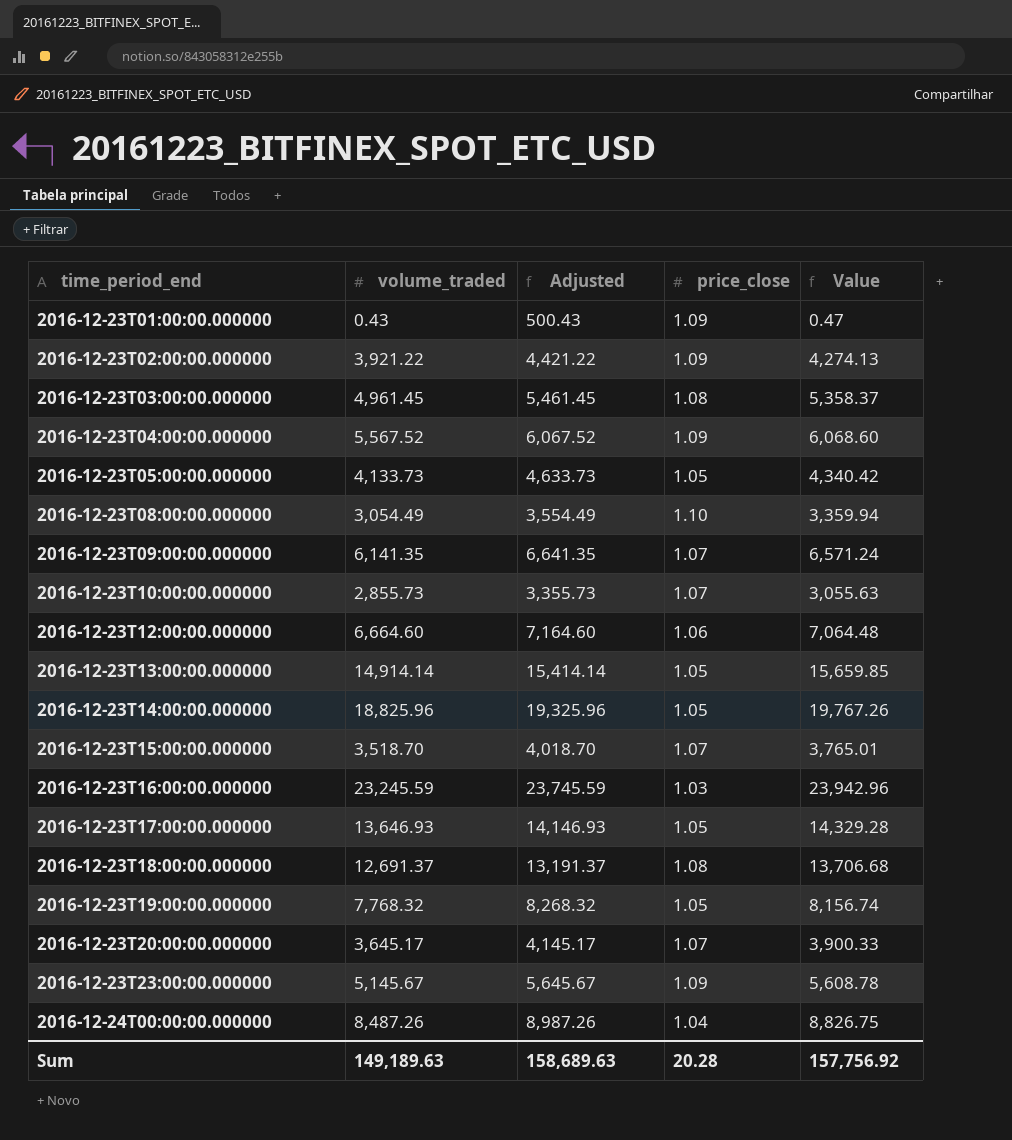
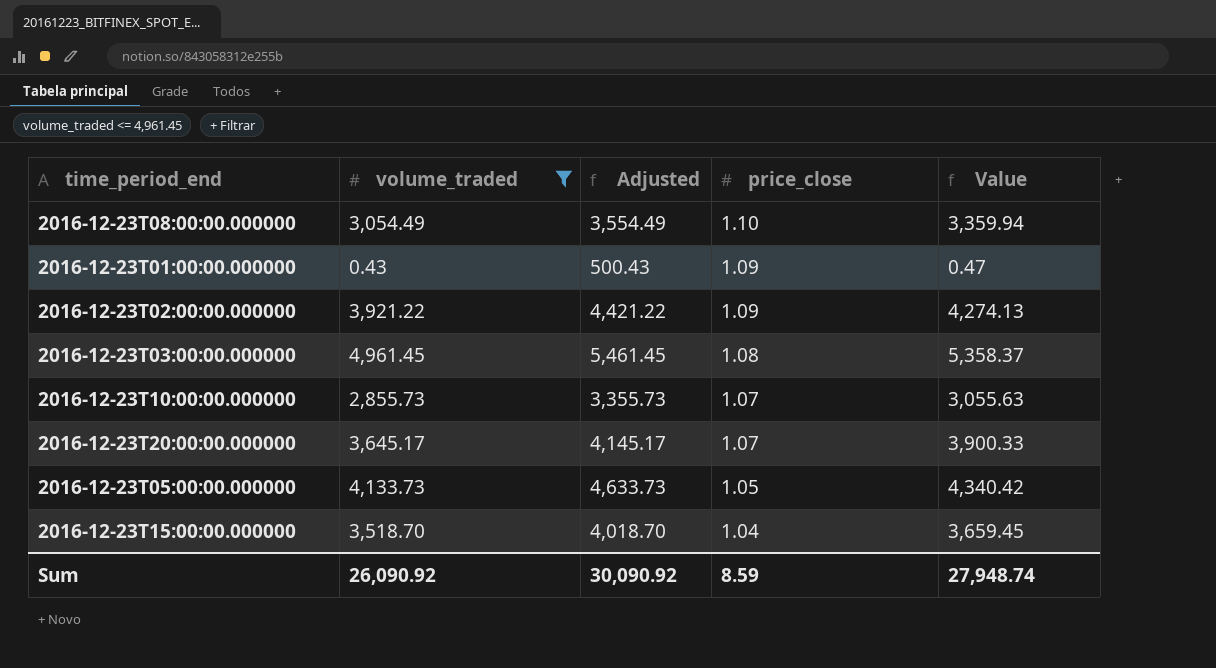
filter: none -> volume_traded <= 4,961.45
row order: time_period_end ascending -> price_close descending
2016-12-23T15:00:00.000000 | price_close: 1.07 -> 1.04
2016-12-23T15:00:00.000000 | Value: 3,765.01 -> 3,659.45
Sum | volume_traded: 149,189.63 -> 26,090.92
Sum | Adjusted: 158,689.63 -> 30,090.92
Sum | price_close: 20.28 -> 8.59
Sum | Value: 157,756.92 -> 27,948.74

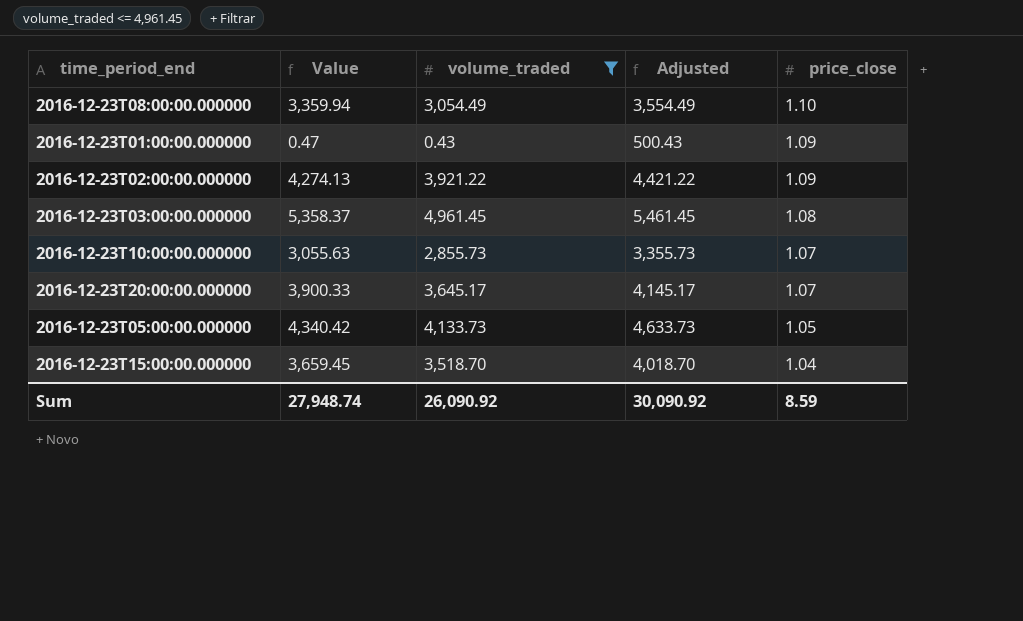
column Value | position: 5 -> 2

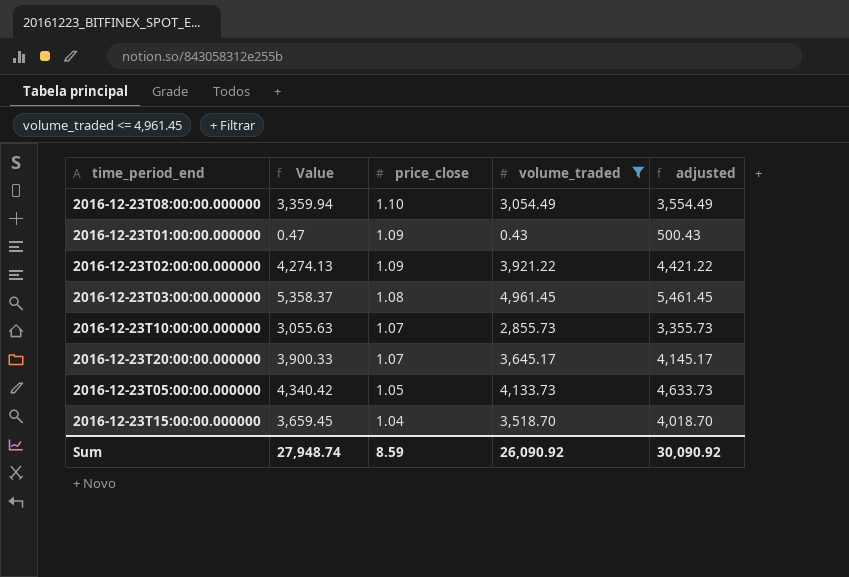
column price_close | position: 5 -> 3
column name: Adjusted -> adjusted

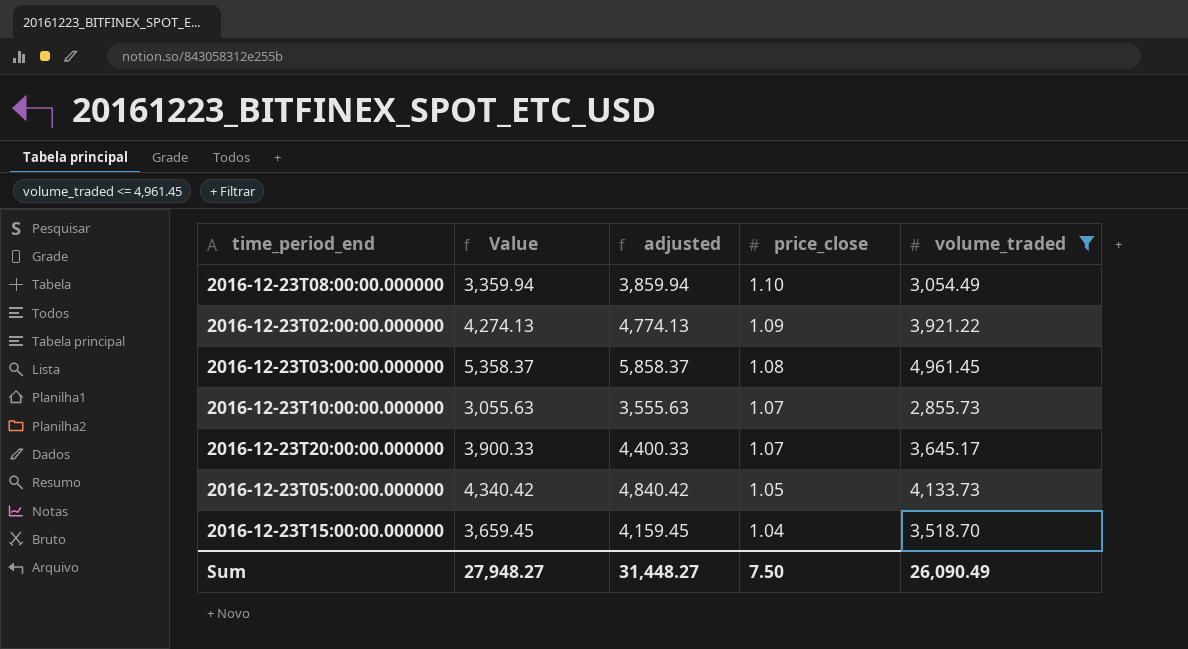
column adjusted | formula: [volume_traded] + 500 -> [Value] + 500
column adjusted | position: 5 -> 3
row 2016-12-23T01:00:00.000000: 0.47 | 1.09 | 0.43 | 500.43 -> none
Sum | Value: 27,948.74 -> 27,948.27
Sum | adjusted: 30,090.92 -> 31,448.27
Sum | price_close: 8.59 -> 7.50
Sum | volume_traded: 26,090.92 -> 26,090.49

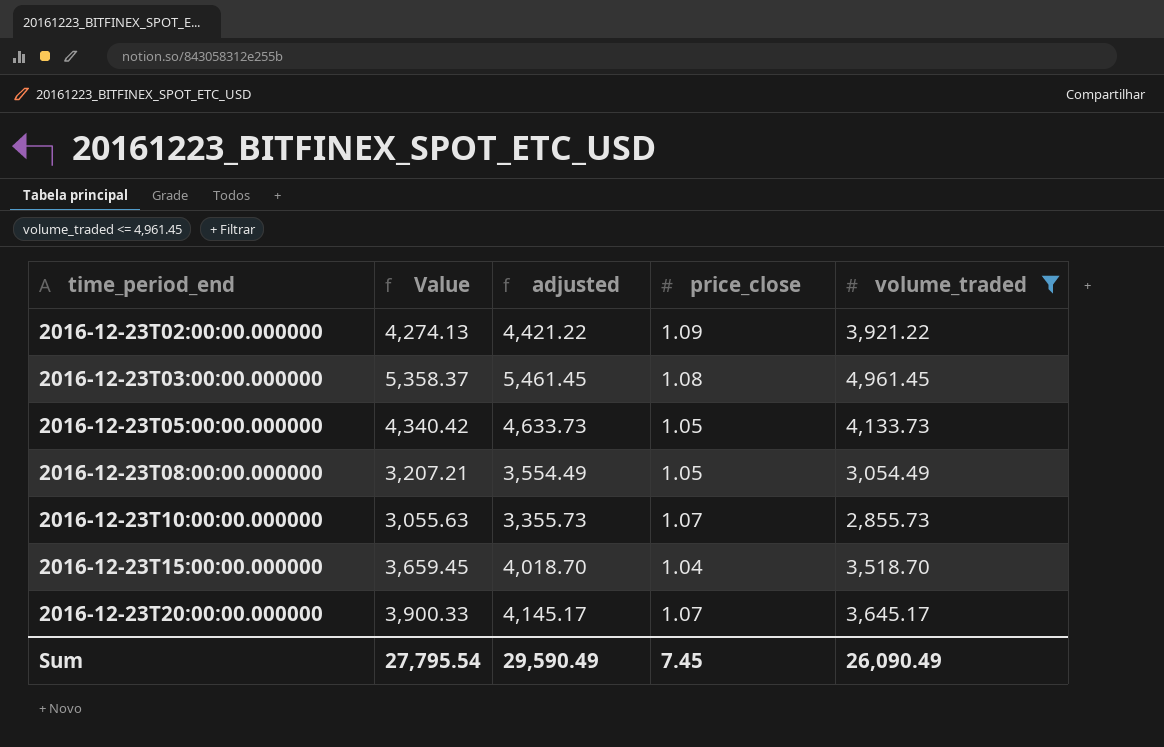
row order: price_close descending -> time_period_end ascending
column adjusted | formula: [Value] + 500 -> [volume_traded] + 500
2016-12-23T08:00:00.000000 | Value: 3,359.94 -> 3,207.21
2016-12-23T08:00:00.000000 | price_close: 1.10 -> 1.05
Sum | Value: 27,948.27 -> 27,795.54
Sum | adjusted: 31,448.27 -> 29,590.49
Sum | price_close: 7.50 -> 7.45

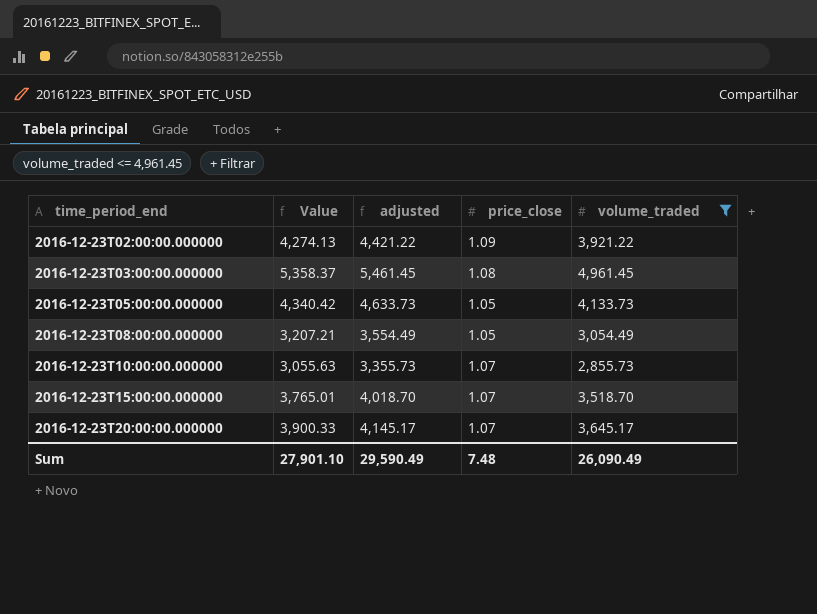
2016-12-23T15:00:00.000000 | Value: 3,659.45 -> 3,765.01
2016-12-23T15:00:00.000000 | price_close: 1.04 -> 1.07
Sum | Value: 27,795.54 -> 27,901.10
Sum | price_close: 7.45 -> 7.48

